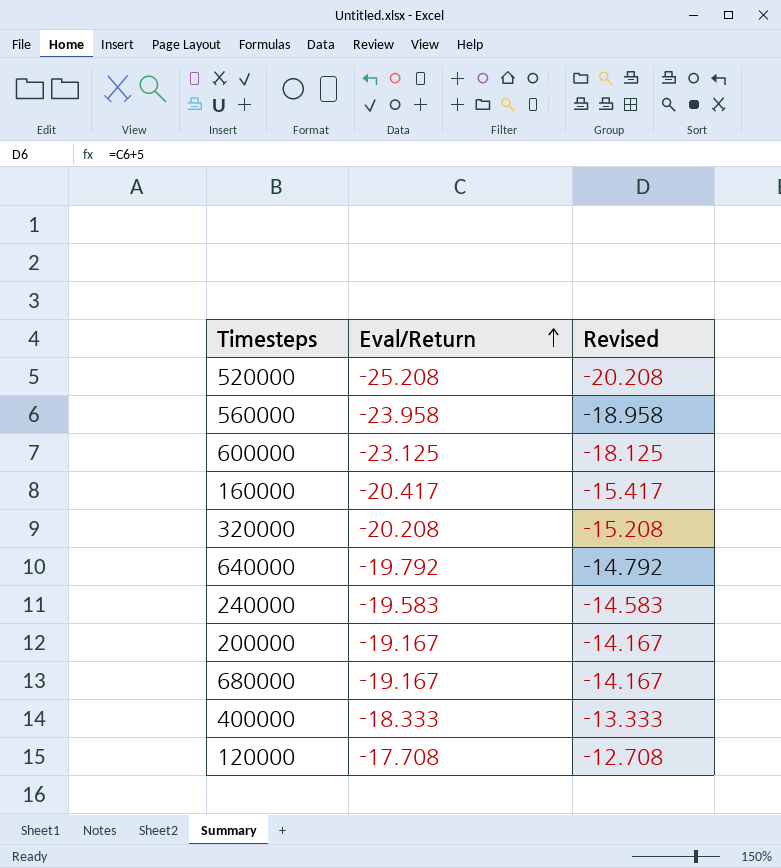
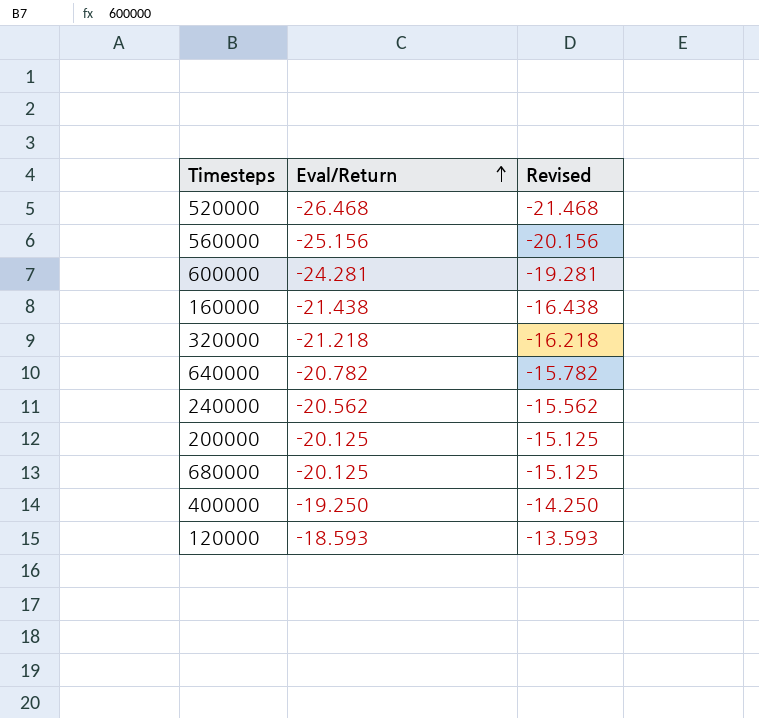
520000 | Eval/Return: -25.208 -> -26.468
520000 | Revised: -20.208 -> -21.468
560000 | Eval/Return: -23.958 -> -25.156
560000 | Revised: -18.958 -> -20.156
600000 | Eval/Return: -23.125 -> -24.281
600000 | Revised: -18.125 -> -19.281
160000 | Eval/Return: -20.417 -> -21.438
160000 | Revised: -15.417 -> -16.438
320000 | Eval/Return: -20.208 -> -21.218
320000 | Revised: -15.208 -> -16.218
640000 | Eval/Return: -19.792 -> -20.782
640000 | Revised: -14.792 -> -15.782
240000 | Eval/Return: -19.583 -> -20.562
240000 | Revised: -14.583 -> -15.562
200000 | Eval/Return: -19.167 -> -20.125
200000 | Revised: -14.167 -> -15.125
680000 | Eval/Return: -19.167 -> -20.125
680000 | Revised: -14.167 -> -15.125
400000 | Eval/Return: -18.333 -> -19.250
400000 | Revised: -13.333 -> -14.250
120000 | Eval/Return: -17.708 -> -18.593
120000 | Revised: -12.708 -> -13.593

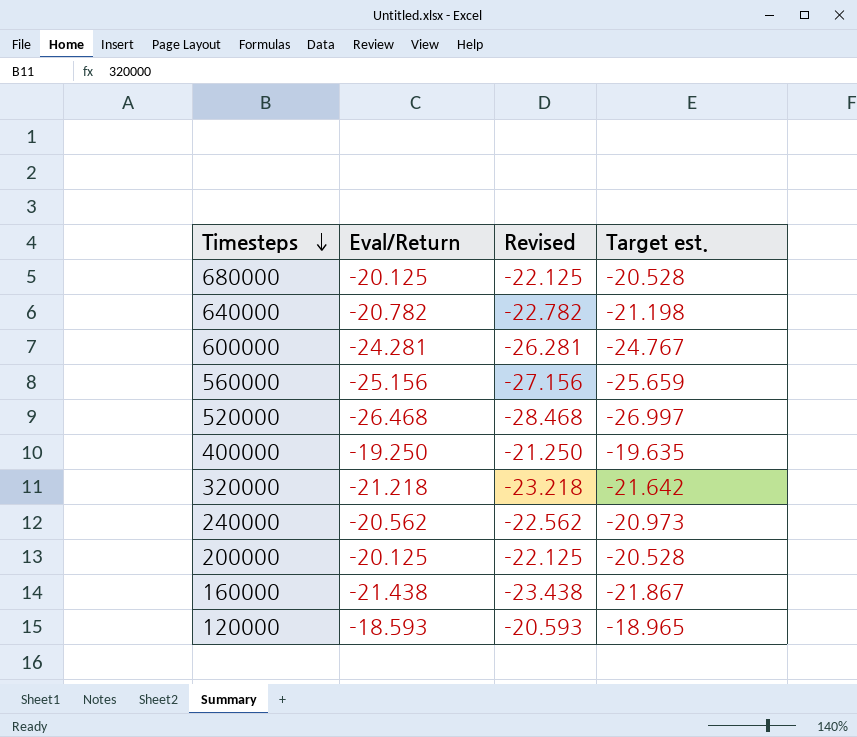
row order: Eval/Return ascending -> Timesteps descending
column Revised | formula: [Eval/Return] + 5 -> [Eval/Return] - 2
column Target est. | formula: none -> [Eval/Return] * 1.02

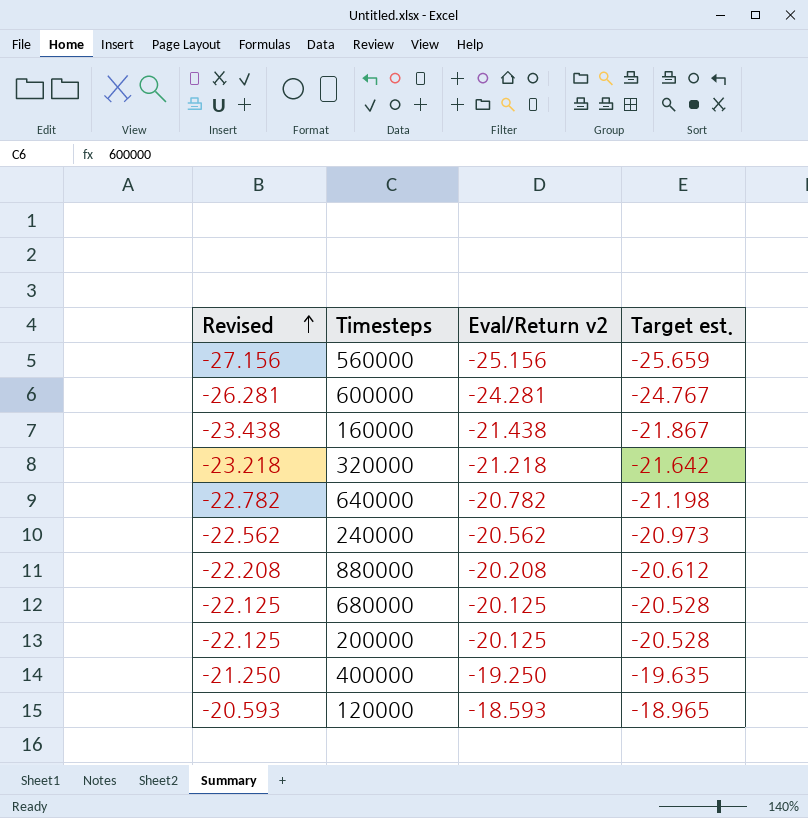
row order: Timesteps descending -> Revised ascending
column Revised | position: 3 -> 1
column name: Eval/Return -> Eval/Return v2
row 520000: -26.468 | -28.468 | -26.997 -> none
row 880000: none -> -22.208 | -20.208 | -20.612

